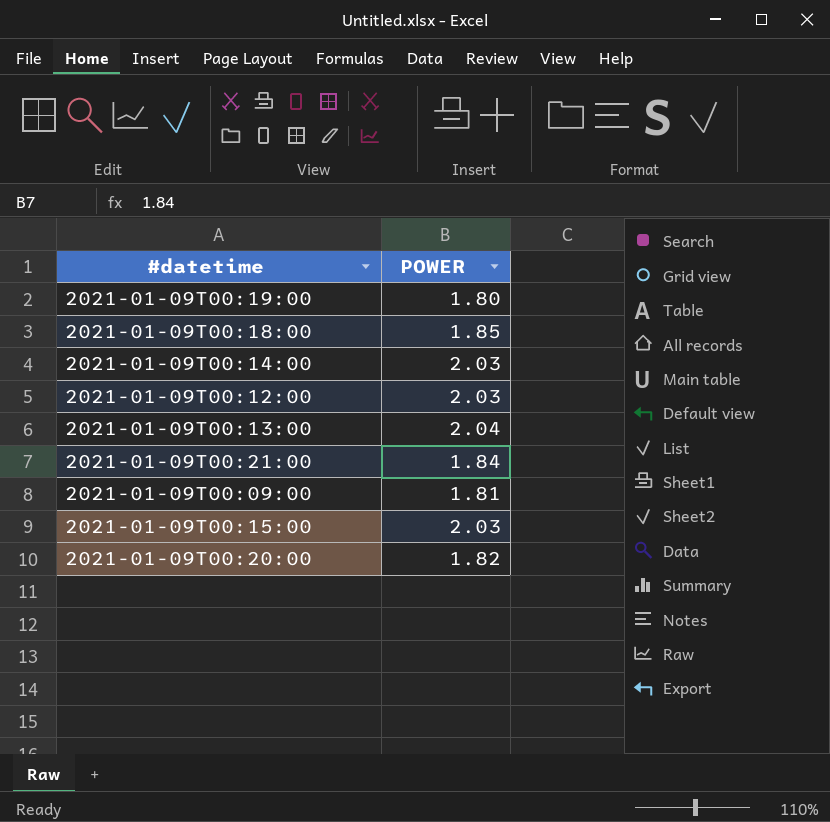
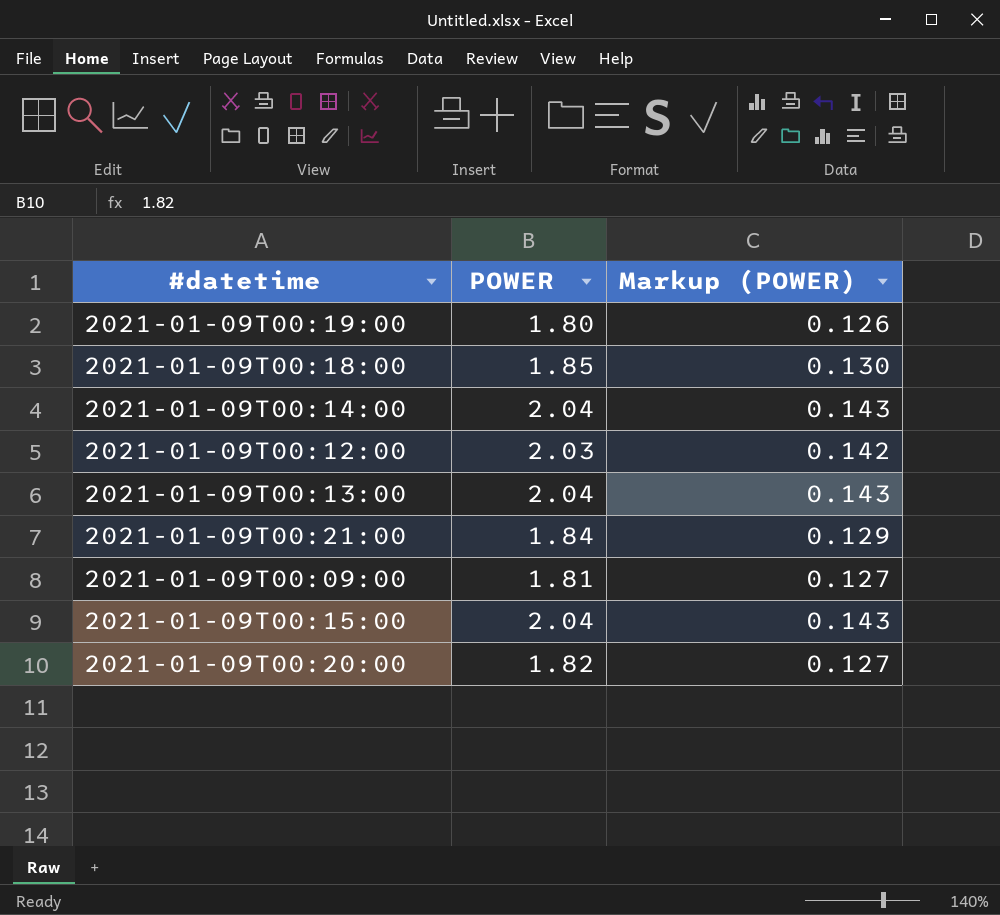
column Markup (POWER) | formula: none -> [POWER] * 0.07
2021-01-09T00:14:00 | POWER: 2.03 -> 2.04
2021-01-09T00:15:00 | POWER: 2.03 -> 2.04

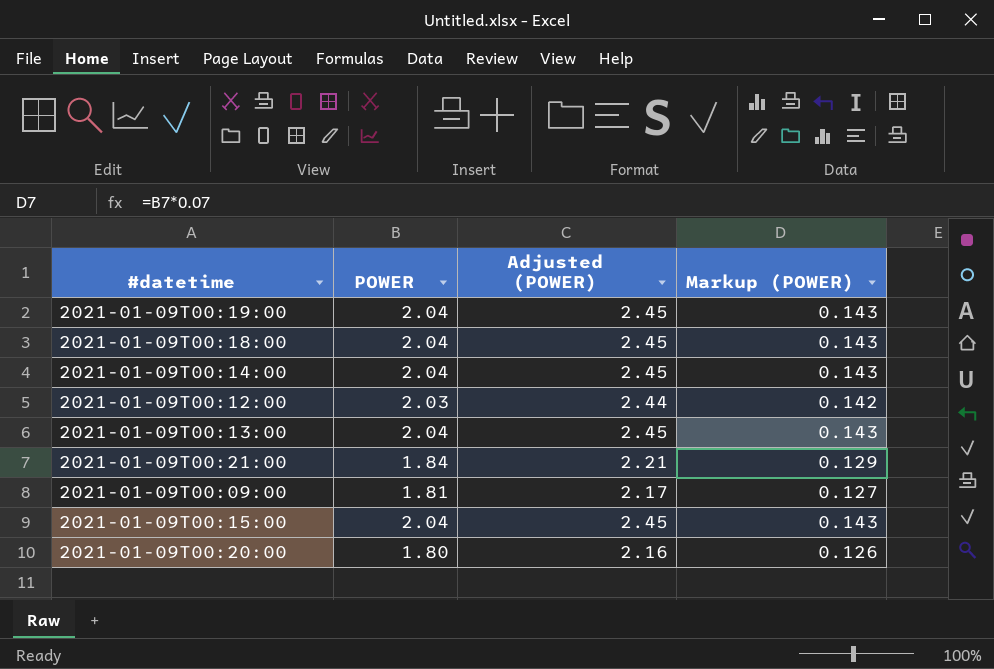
column Adjusted (POWER) | formula: none -> [POWER] * 1.2
2021-01-09T00:19:00 | POWER: 1.80 -> 2.04
2021-01-09T00:19:00 | Markup (POWER): 0.126 -> 0.143
2021-01-09T00:18:00 | POWER: 1.85 -> 2.04
2021-01-09T00:18:00 | Markup (POWER): 0.130 -> 0.143
2021-01-09T00:20:00 | POWER: 1.82 -> 1.80
2021-01-09T00:20:00 | Markup (POWER): 0.127 -> 0.126

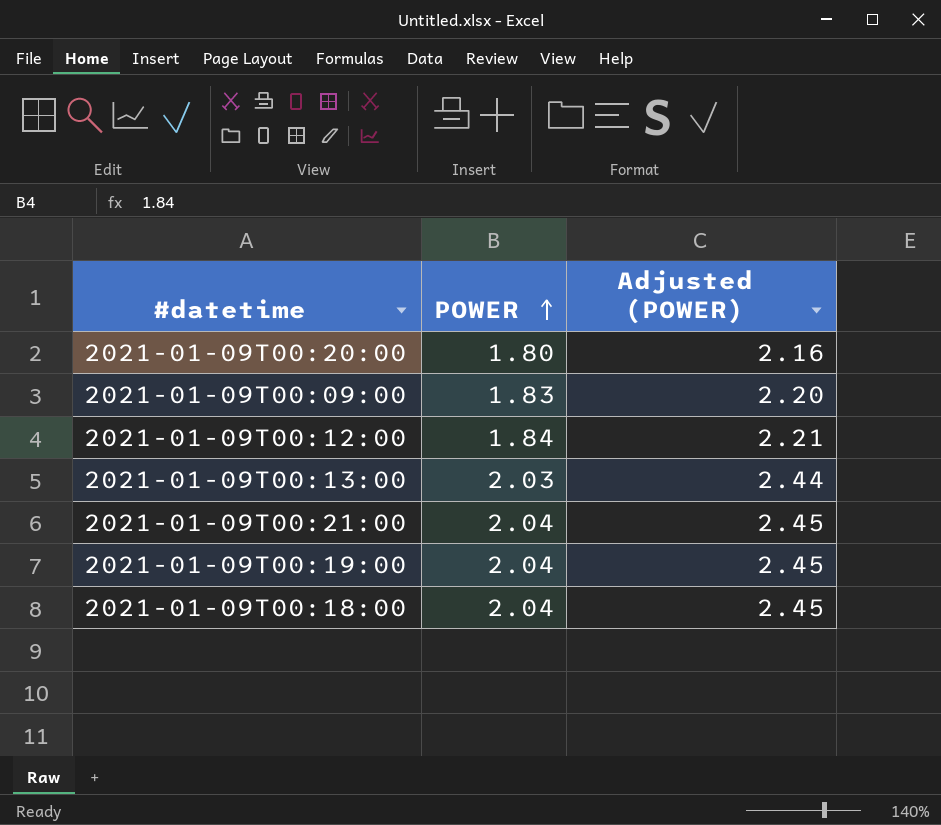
row order: none -> POWER ascending
column Markup (POWER) | formula: [POWER] * 0.07 -> none
row 2021-01-09T00:14:00: 2.04 | 2.45 | 0.143 -> none
row 2021-01-09T00:15:00: 2.04 | 2.45 | 0.143 -> none
2021-01-09T00:09:00 | POWER: 1.81 -> 1.83
2021-01-09T00:09:00 | Adjusted (POWER): 2.17 -> 2.20
2021-01-09T00:12:00 | POWER: 2.03 -> 1.84
2021-01-09T00:12:00 | Adjusted (POWER): 2.44 -> 2.21
2021-01-09T00:13:00 | POWER: 2.04 -> 2.03
2021-01-09T00:13:00 | Adjusted (POWER): 2.45 -> 2.44
2021-01-09T00:21:00 | POWER: 1.84 -> 2.04
2021-01-09T00:21:00 | Adjusted (POWER): 2.21 -> 2.45

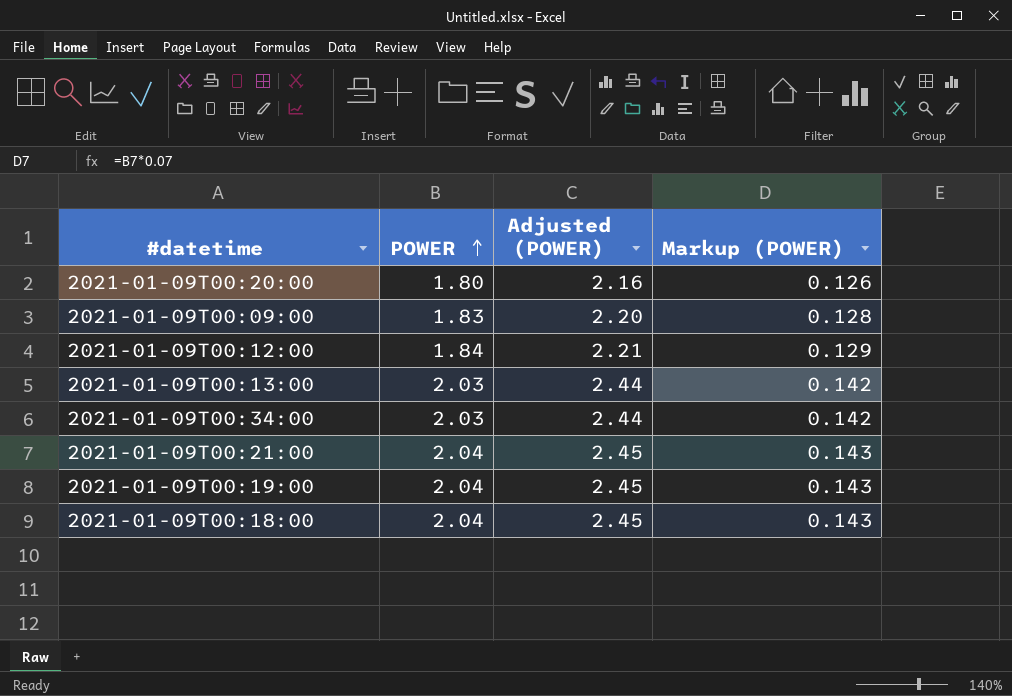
column Markup (POWER) | formula: none -> [POWER] * 0.07
row 2021-01-09T00:34:00: none -> 2.03 | 2.44 | 0.142

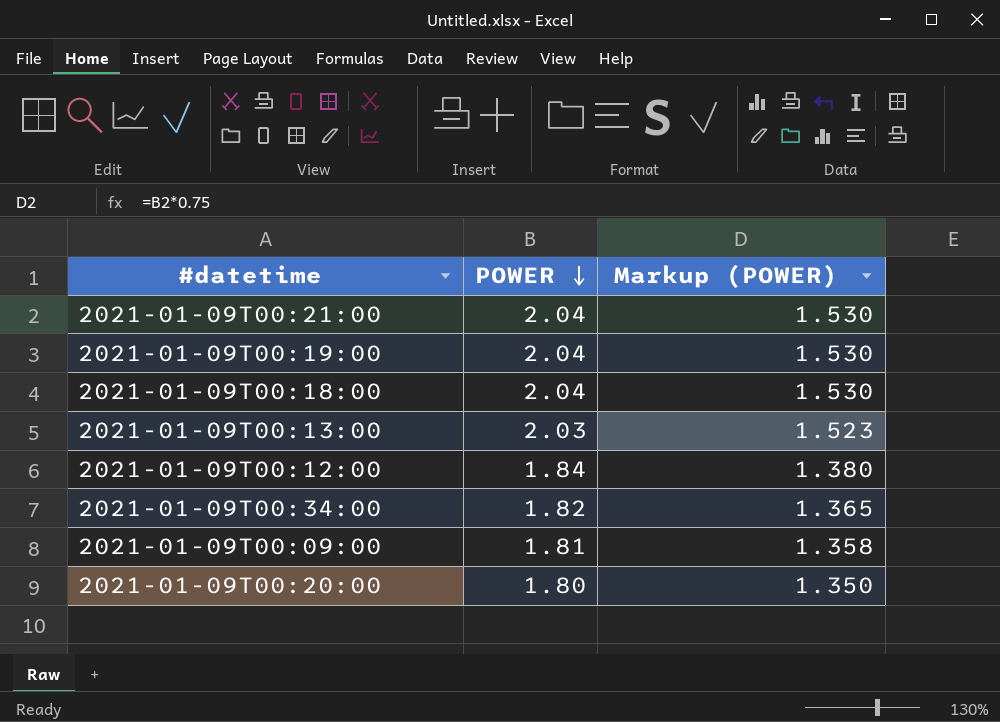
row order: POWER ascending -> POWER descending
column Adjusted (POWER) | formula: [POWER] * 1.2 -> none
column Markup (POWER) | formula: [POWER] * 0.07 -> [POWER] * 0.75
2021-01-09T00:34:00 | POWER: 2.03 -> 1.82
2021-01-09T00:09:00 | POWER: 1.83 -> 1.81

